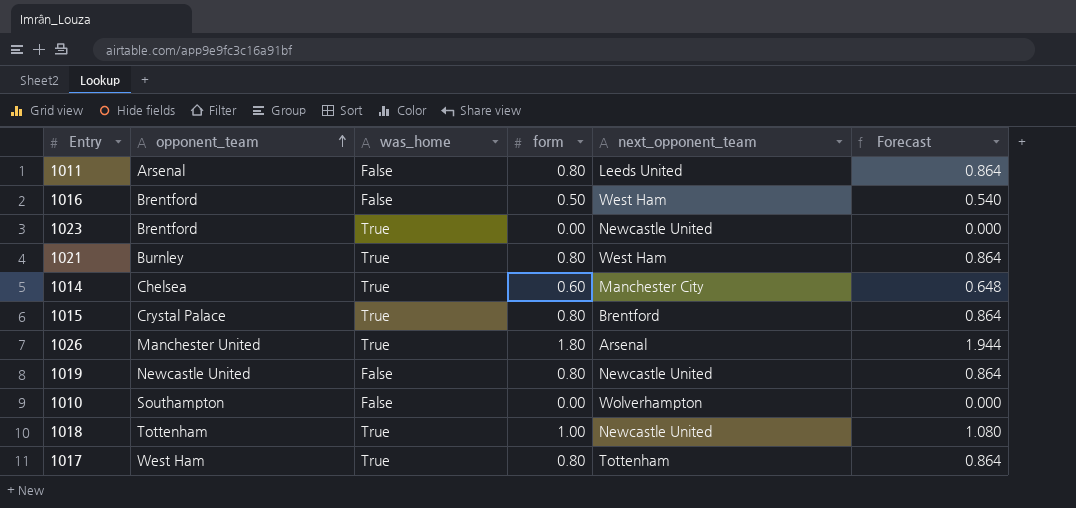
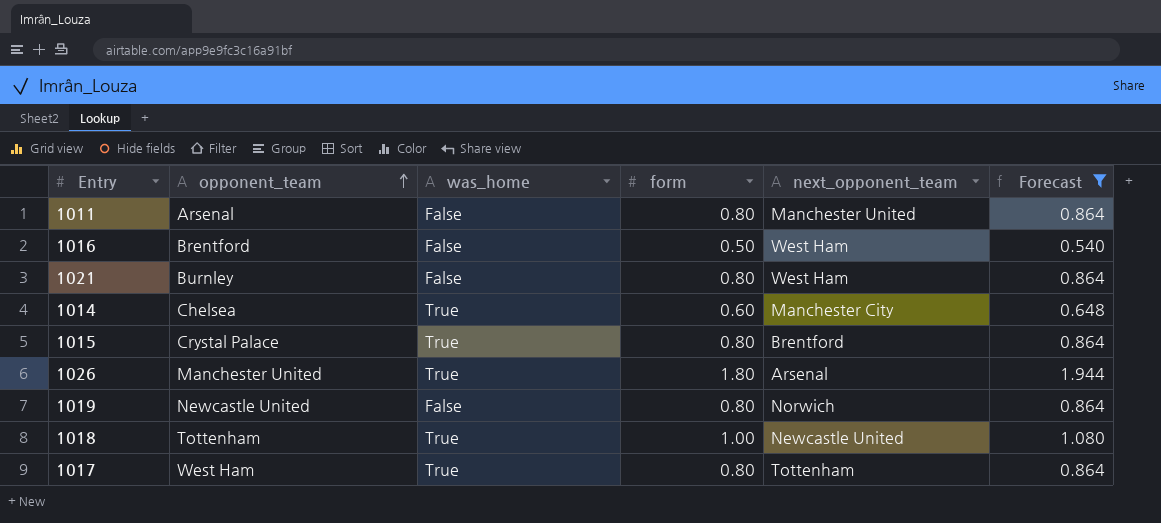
filter: none -> Forecast != 0.000
1011 | next_opponent_team: Leeds United -> Manchester United
1021 | was_home: True -> False
1019 | next_opponent_team: Newcastle United -> Norwich

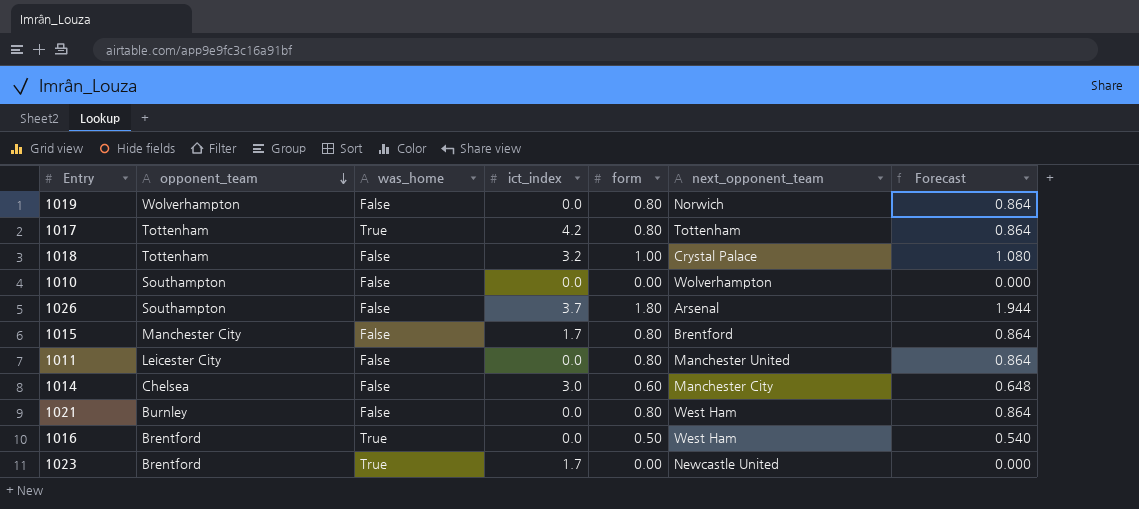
filter: Forecast != 0.000 -> none
row order: opponent_team ascending -> opponent_team descending
column ict_index | position: none -> 4
1019 | opponent_team: Newcastle United -> Wolverhampton
1017 | opponent_team: West Ham -> Tottenham
1018 | was_home: True -> False
1018 | next_opponent_team: Newcastle United -> Crystal Palace
1026 | opponent_team: Manchester United -> Southampton
1026 | was_home: True -> False
1015 | opponent_team: Crystal Palace -> Manchester City
1015 | was_home: True -> False
1011 | opponent_team: Arsenal -> Leicester City
1014 | was_home: True -> False
1016 | was_home: False -> True

